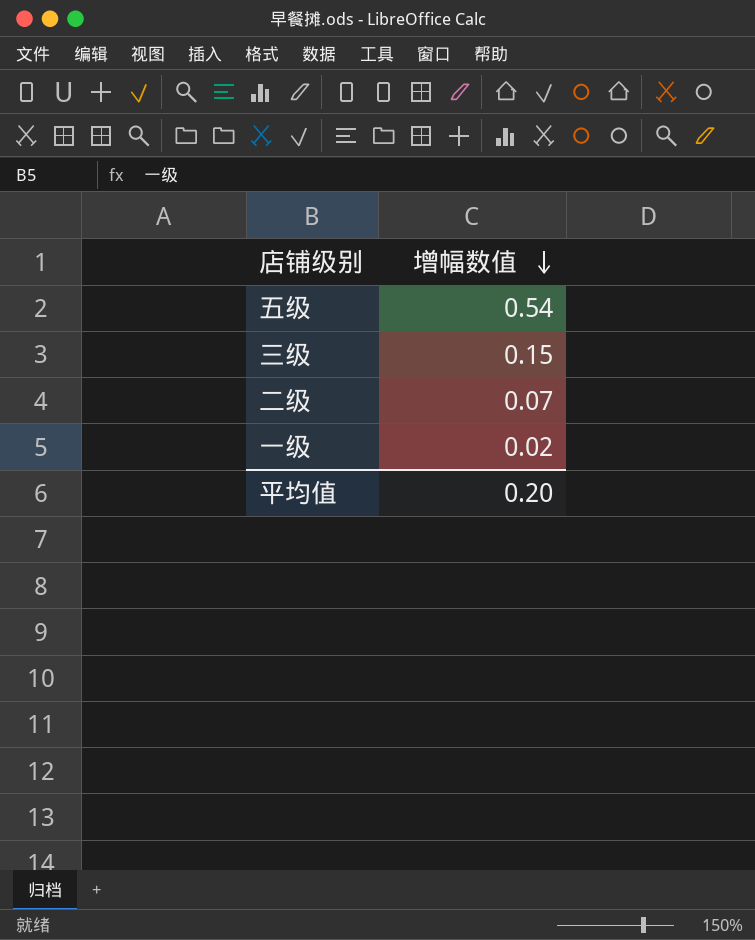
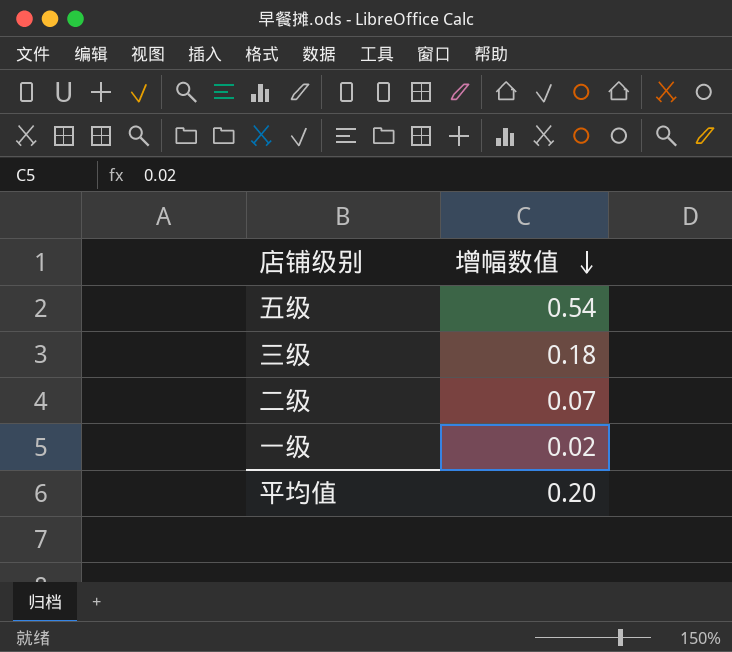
三级 | 增幅数值: 0.15 -> 0.18

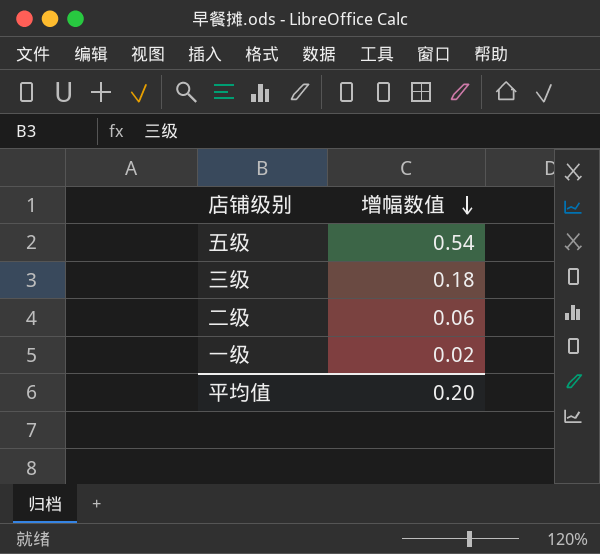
二级 | 增幅数值: 0.07 -> 0.06

